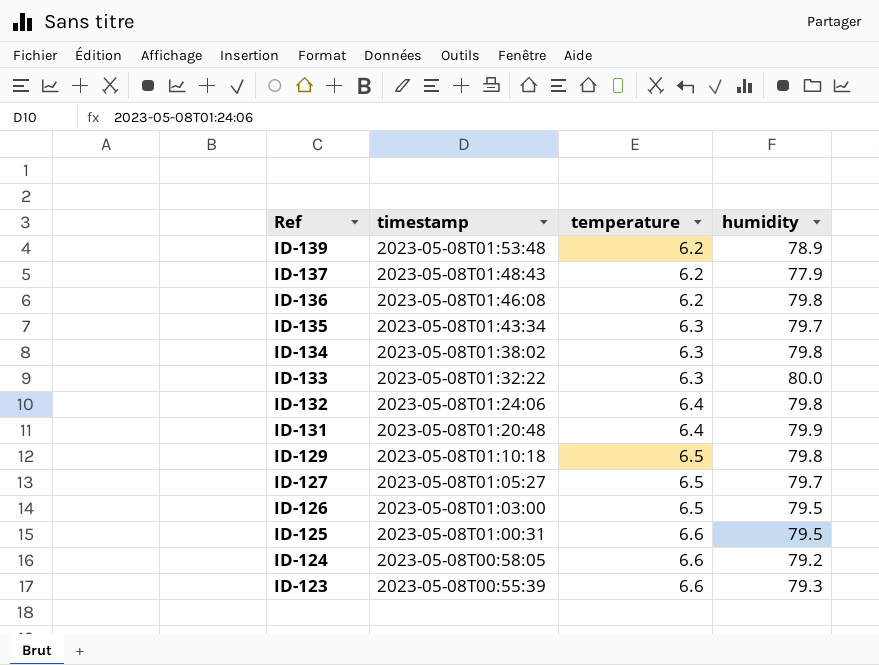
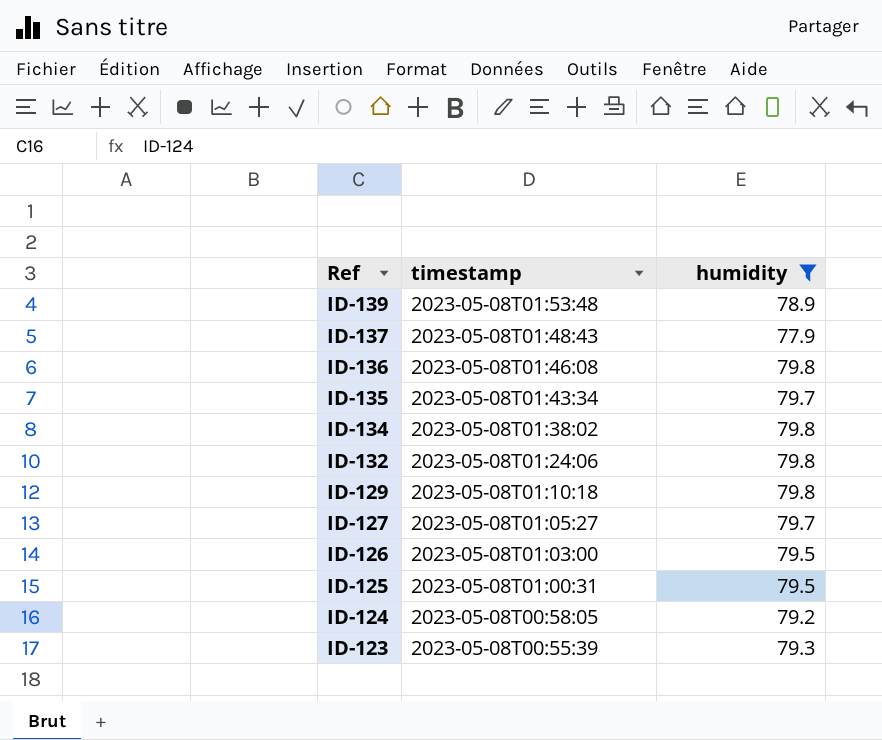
filter: none -> humidity <= 79.8
column temperature | position: 3 -> none

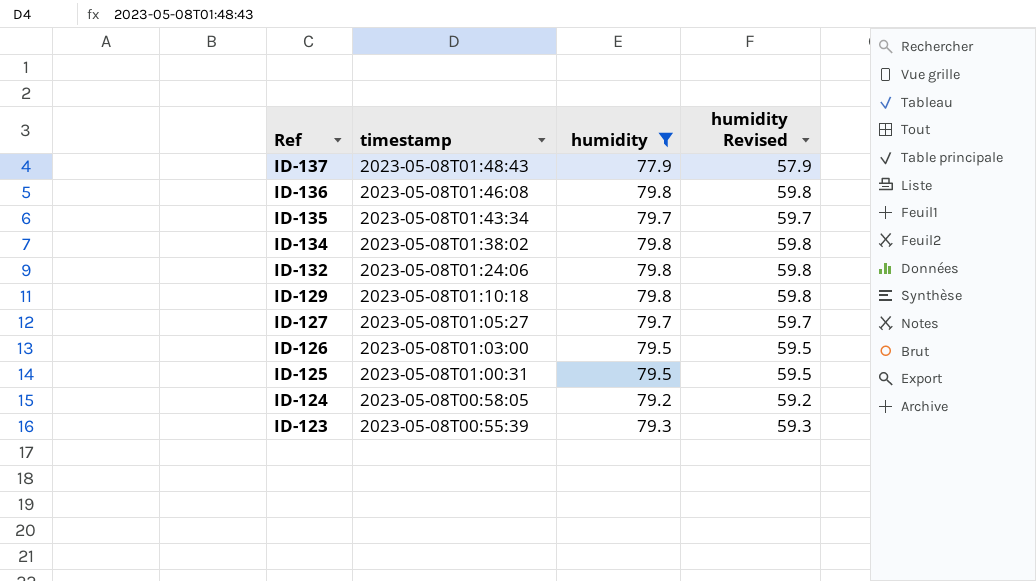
column humidity Revised | formula: none -> [humidity] - 20
row ID-139: 2023-05-08T01:53:48 | 78.9 -> none

